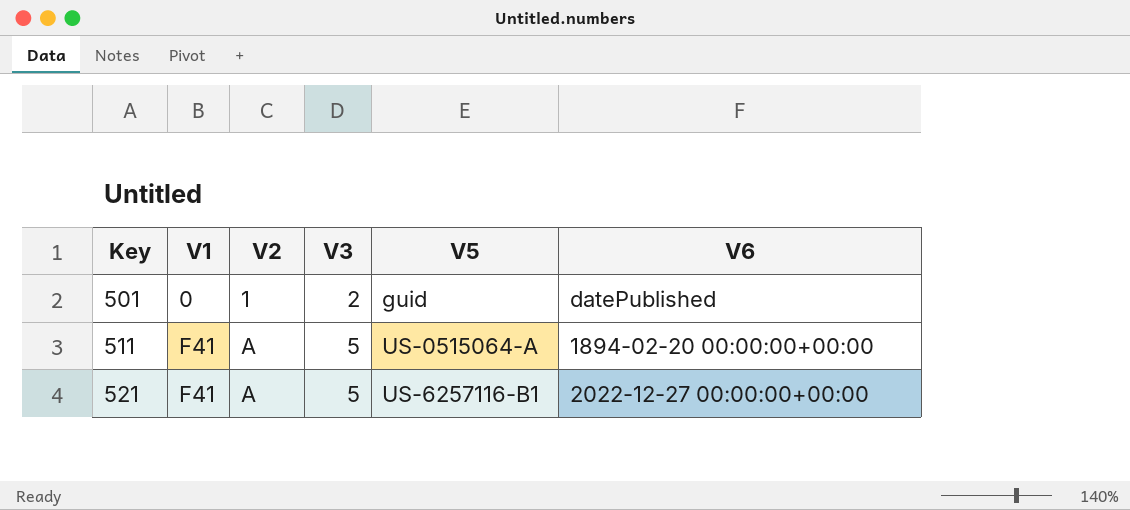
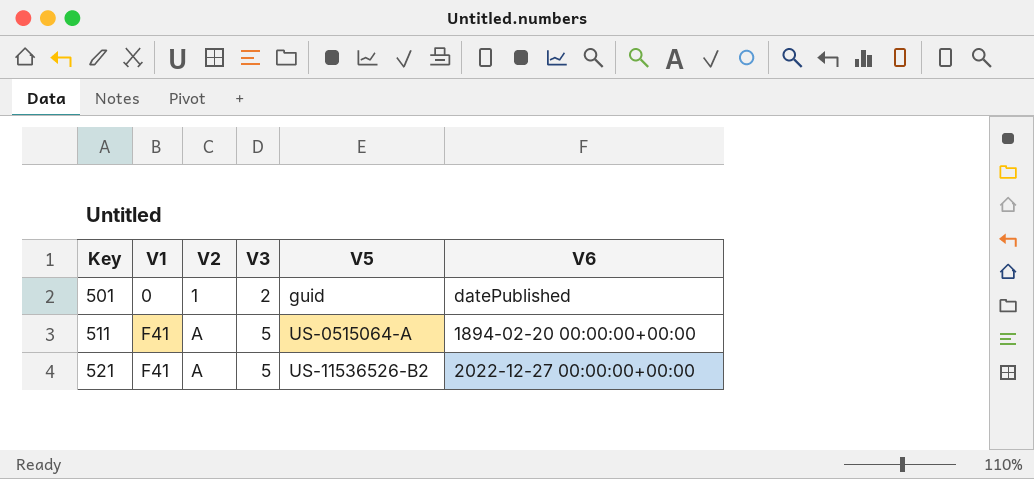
521 | V5: US-6257116-B1 -> US-11536526-B2

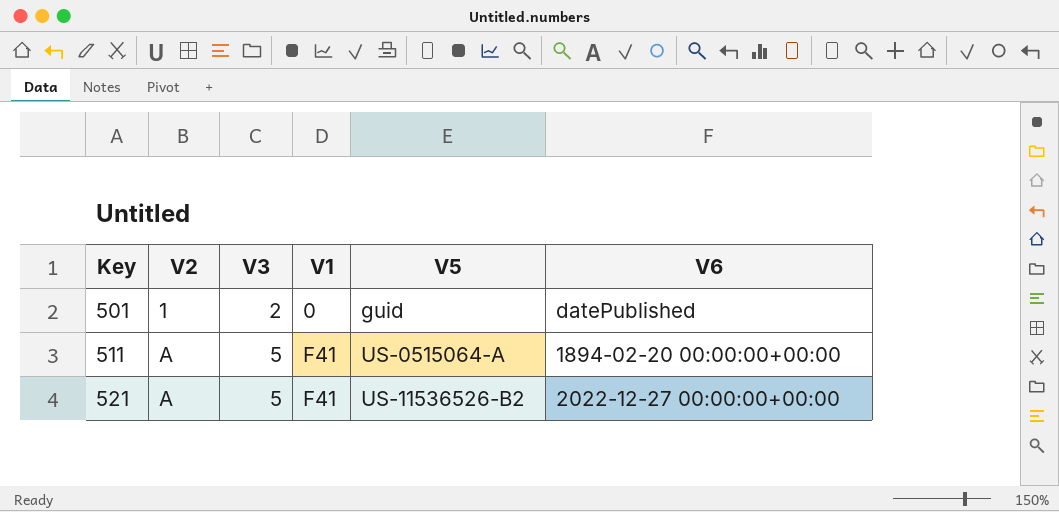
column V1 | position: 2 -> 4

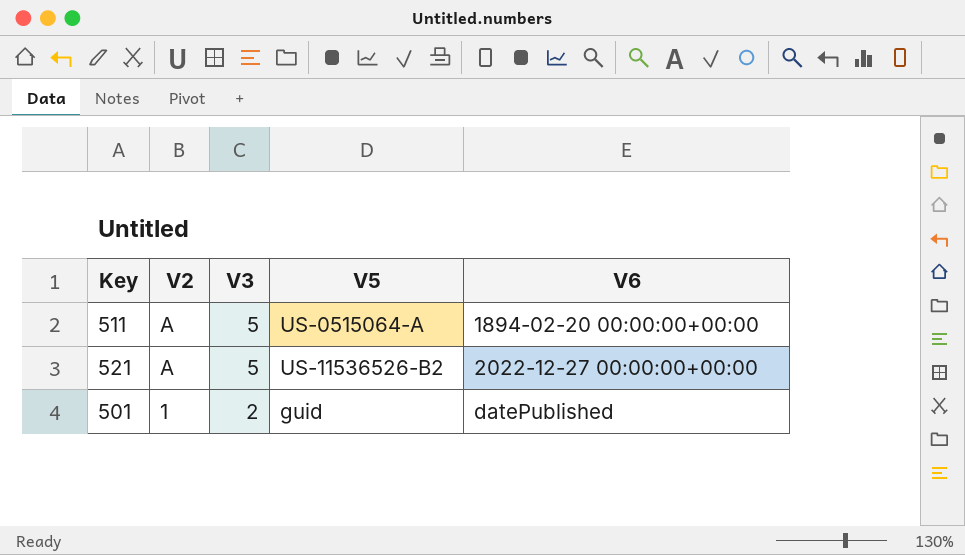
row order: Key ascending -> V2 descending
column V1 | position: 4 -> none

